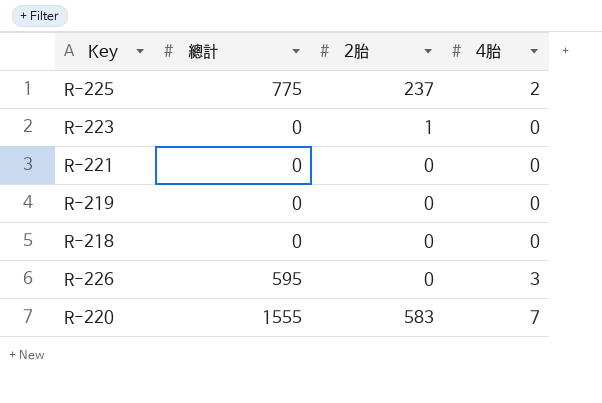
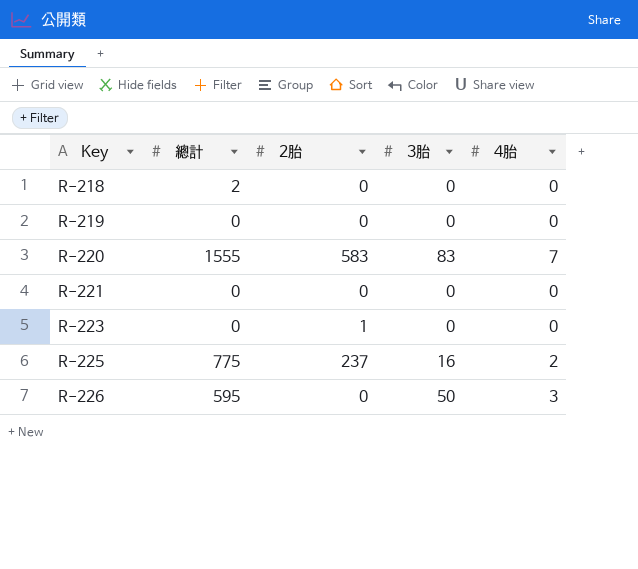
row order: none -> Key ascending
column 3胎 | position: none -> 4
R-218 | 總計: 0 -> 2

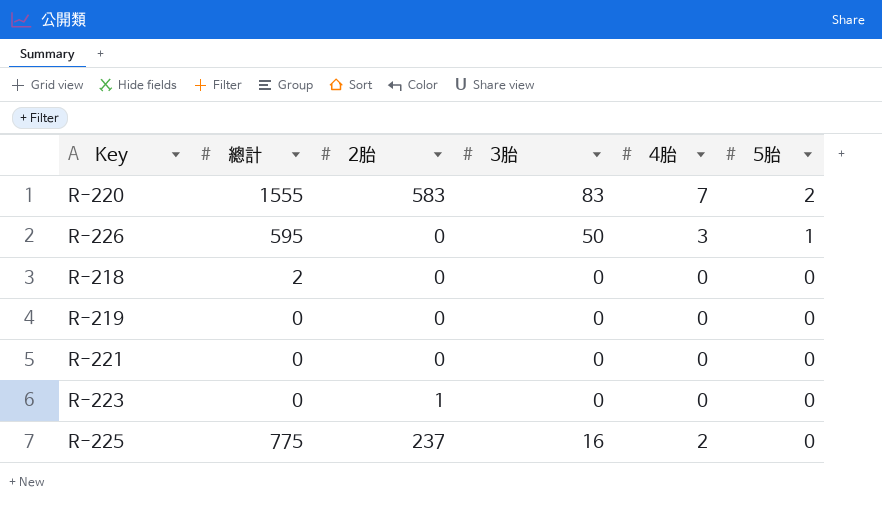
row order: Key ascending -> 5胎 descending
column 5胎 | position: none -> 6

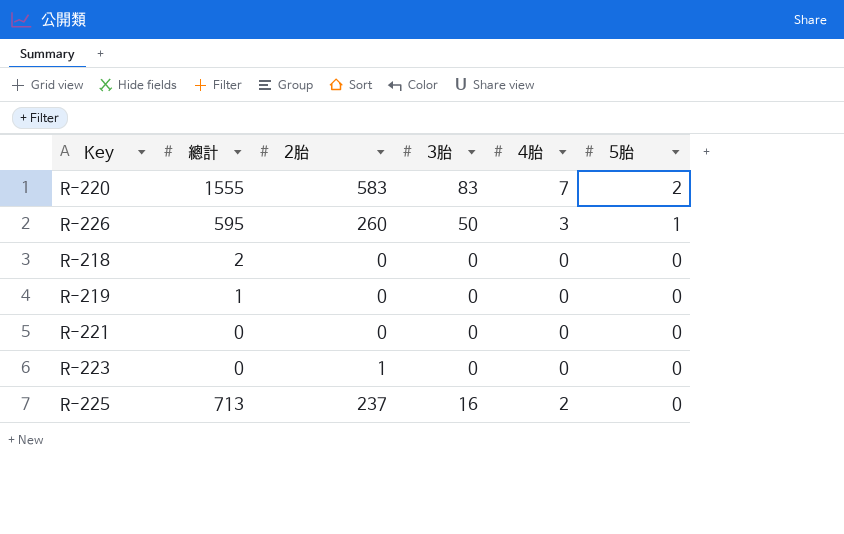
R-226 | 2胎: 0 -> 260
R-219 | 總計: 0 -> 1
R-225 | 總計: 775 -> 713

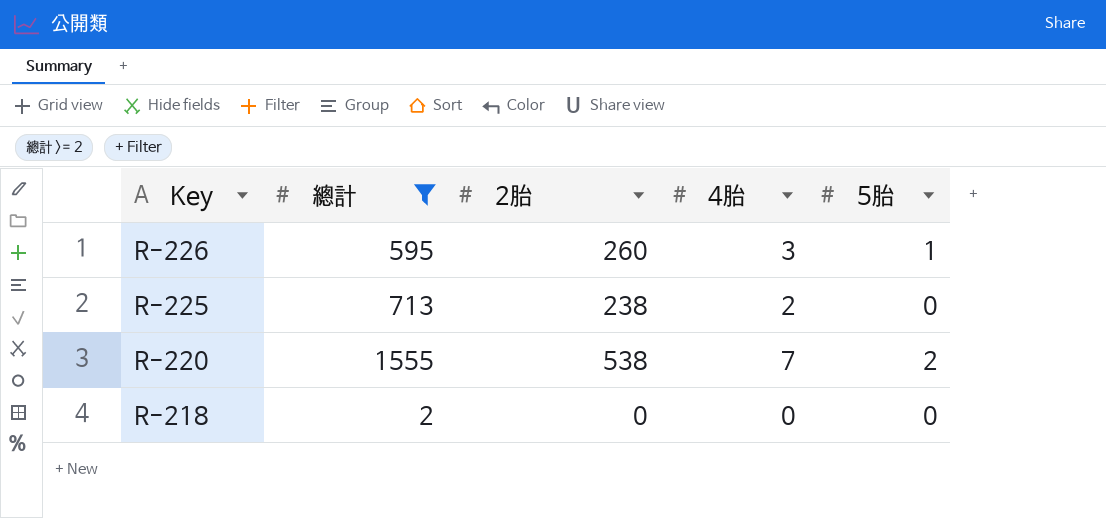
filter: none -> 總計 >= 2
row order: 5胎 descending -> Key descending
column 3胎 | position: 4 -> none
R-225 | 2胎: 237 -> 238
R-220 | 2胎: 583 -> 538

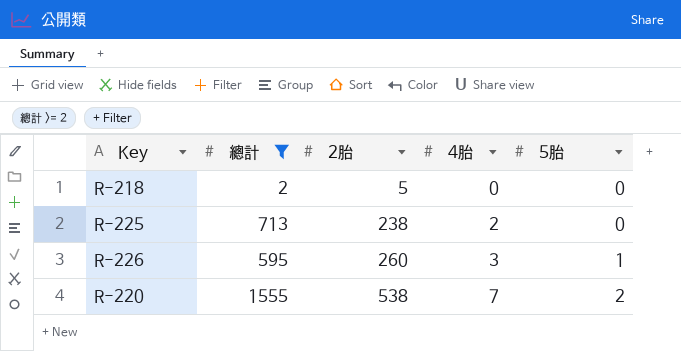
row order: Key descending -> 2胎 ascending
R-218 | 2胎: 0 -> 5

